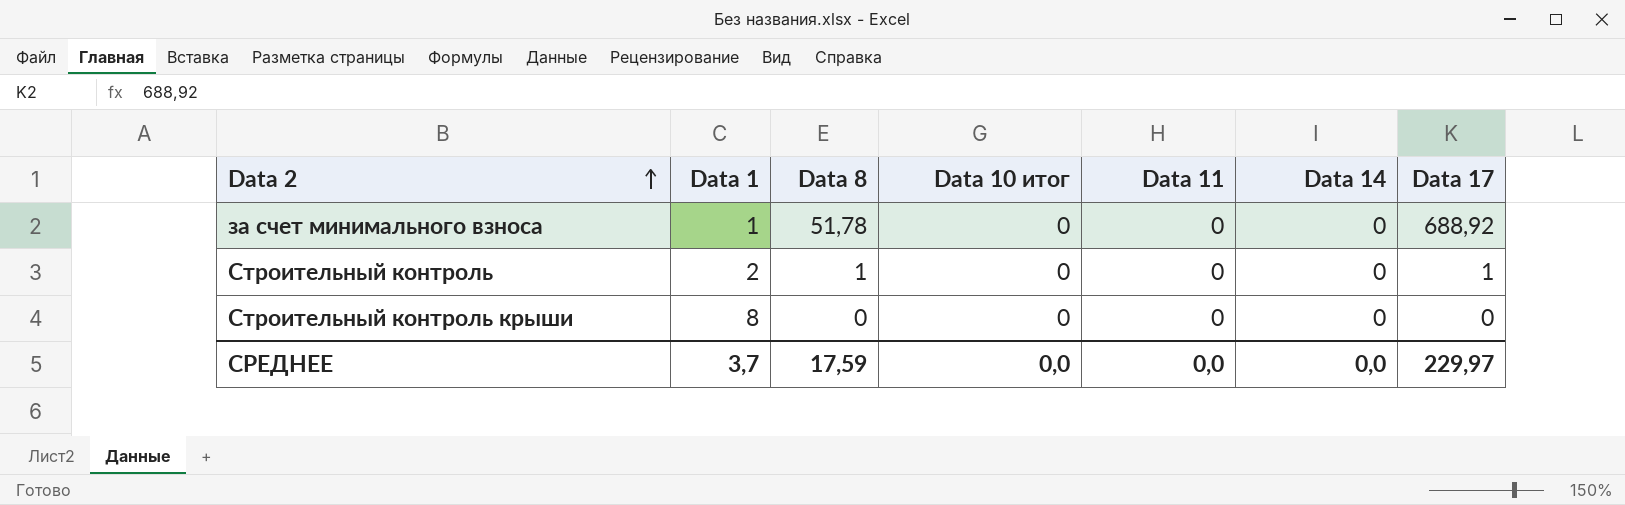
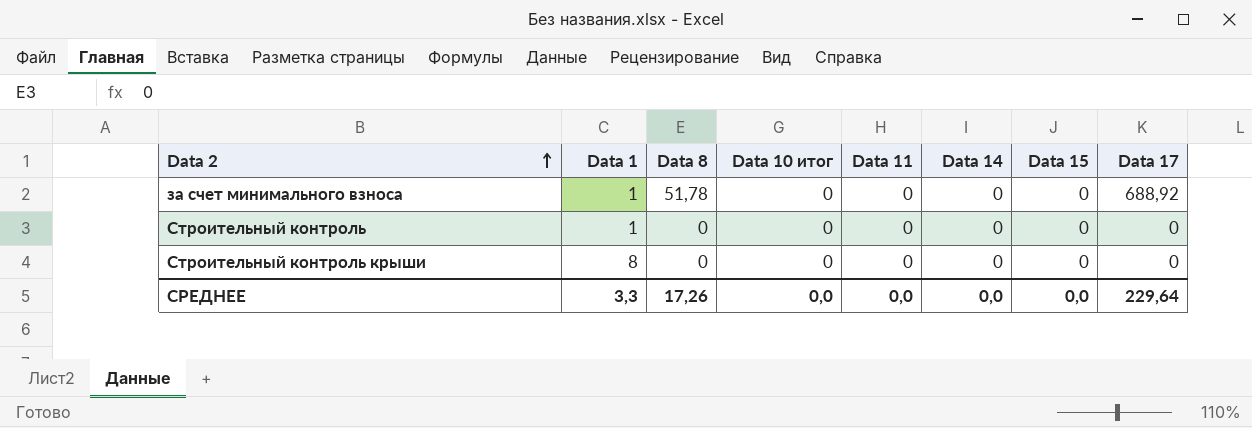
column Data 15 | position: none -> 7
Строительный контроль | Data 1: 2 -> 1
Строительный контроль | Data 8: 1 -> 0
Строительный контроль | Data 17: 1 -> 0
СРЕДНЕЕ | Data 1: 3,7 -> 3,3
СРЕДНЕЕ | Data 8: 17,59 -> 17,26
СРЕДНЕЕ | Data 17: 229,97 -> 229,64

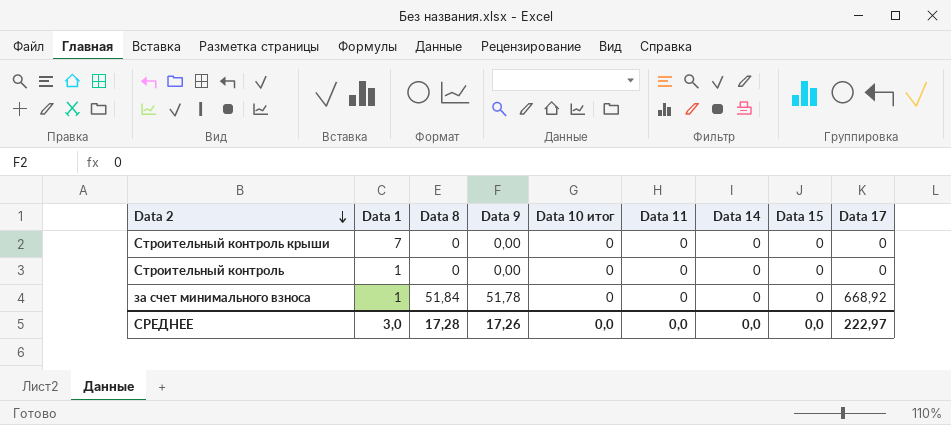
row order: Data 2 ascending -> Data 2 descending
column Data 9 | position: none -> 4
Строительный контроль крыши | Data 1: 8 -> 7
за счет минимального взноса | Data 8: 51,78 -> 51,84
за счет минимального взноса | Data 17: 688,92 -> 668,92
СРЕДНЕЕ | Data 1: 3,3 -> 3,0
СРЕДНЕЕ | Data 8: 17,26 -> 17,28
СРЕДНЕЕ | Data 17: 229,64 -> 222,97

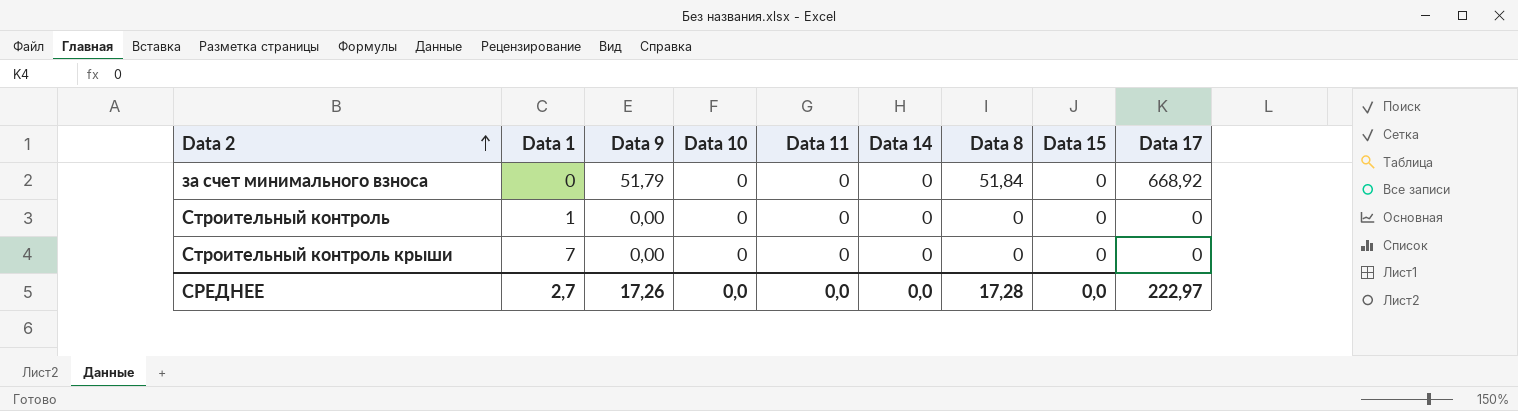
row order: Data 2 descending -> Data 2 ascending
column name: Data 10 итог -> Data 10
column Data 8 | position: 3 -> 7
за счет минимального взноса | Data 1: 1 -> 0
за счет минимального взноса | Data 9: 51,78 -> 51,79
СРЕДНЕЕ | Data 1: 3,0 -> 2,7

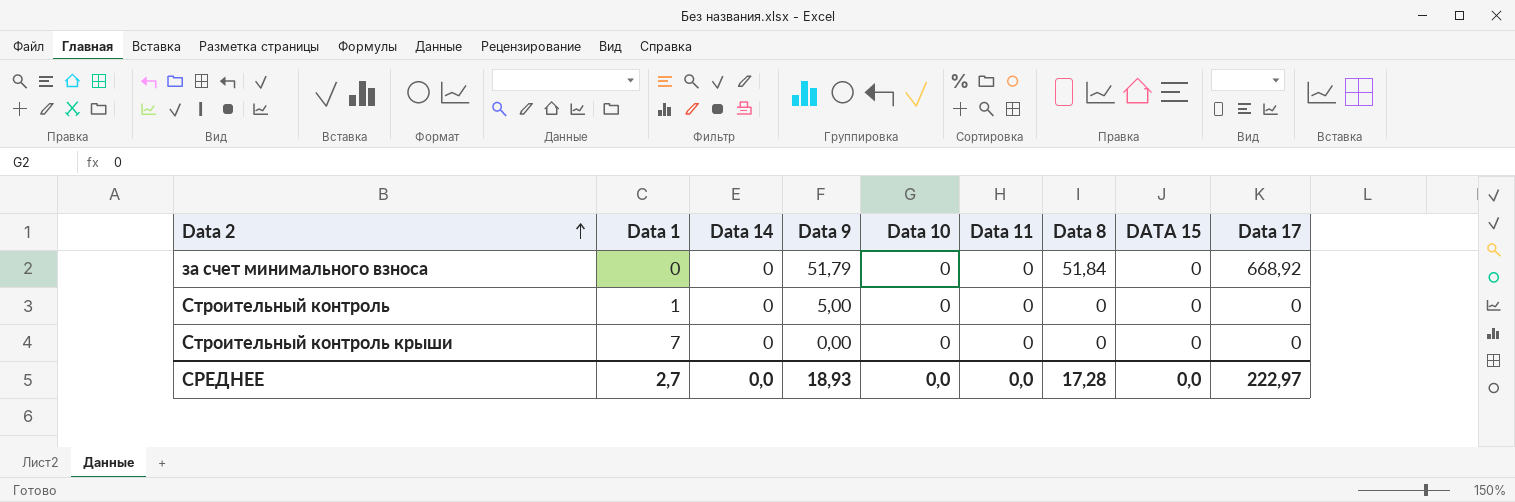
column Data 14 | position: 6 -> 3
column name: Data 15 -> DATA 15
Строительный контроль | Data 9: 0,00 -> 5,00
СРЕДНЕЕ | Data 9: 17,26 -> 18,93

